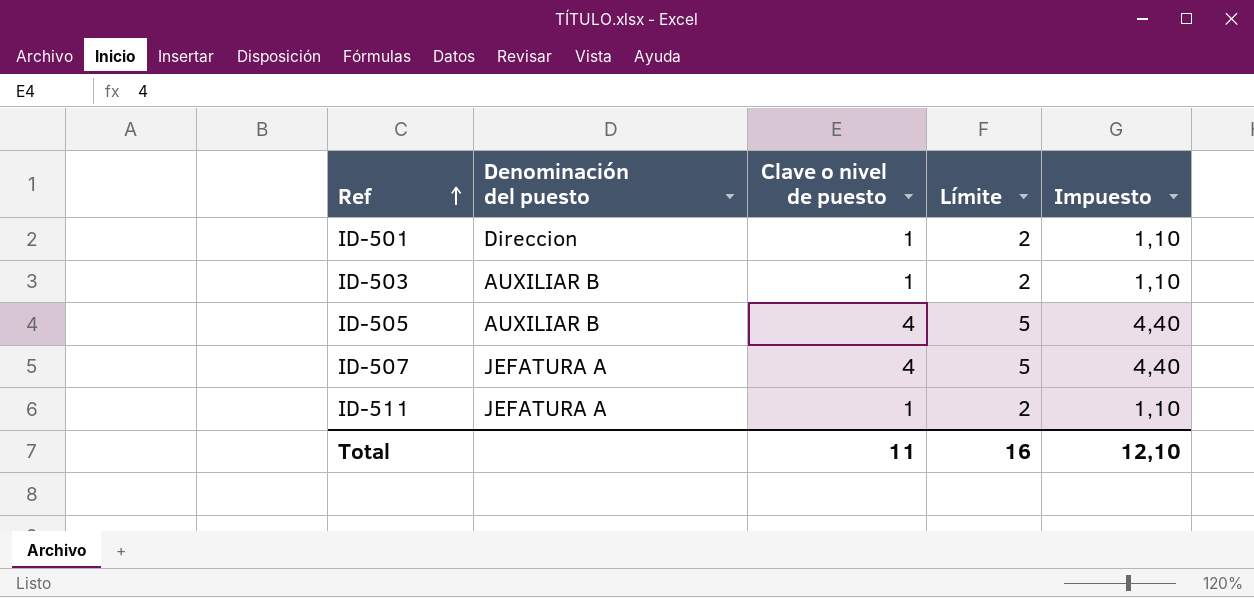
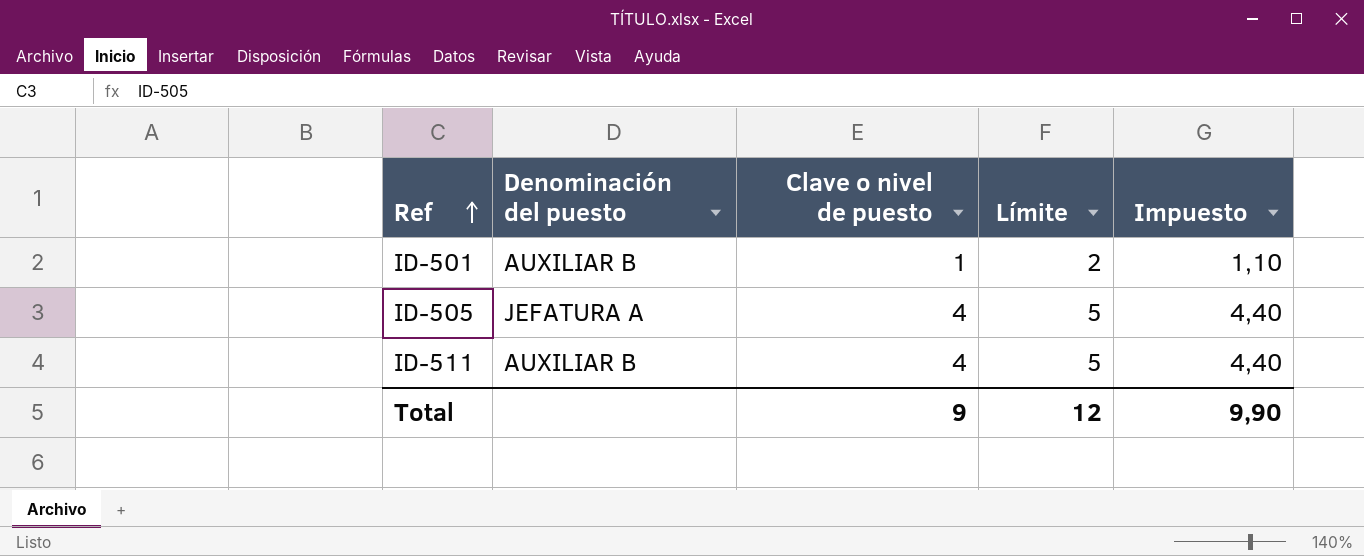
row ID-503: AUXILIAR B | 1 | 2 | 1,10 -> none
row ID-507: JEFATURA A | 4 | 5 | 4,40 -> none
ID-501 | Denominación del puesto: Direccion -> AUXILIAR B
ID-505 | Denominación del puesto: AUXILIAR B -> JEFATURA A
ID-511 | Denominación del puesto: JEFATURA A -> AUXILIAR B
ID-511 | Clave o nivel de puesto: 1 -> 4
ID-511 | Límite: 2 -> 5
ID-511 | Impuesto: 1,10 -> 4,40
Total | Clave o nivel de puesto: 11 -> 9
Total | Límite: 16 -> 12
Total | Impuesto: 12,10 -> 9,90

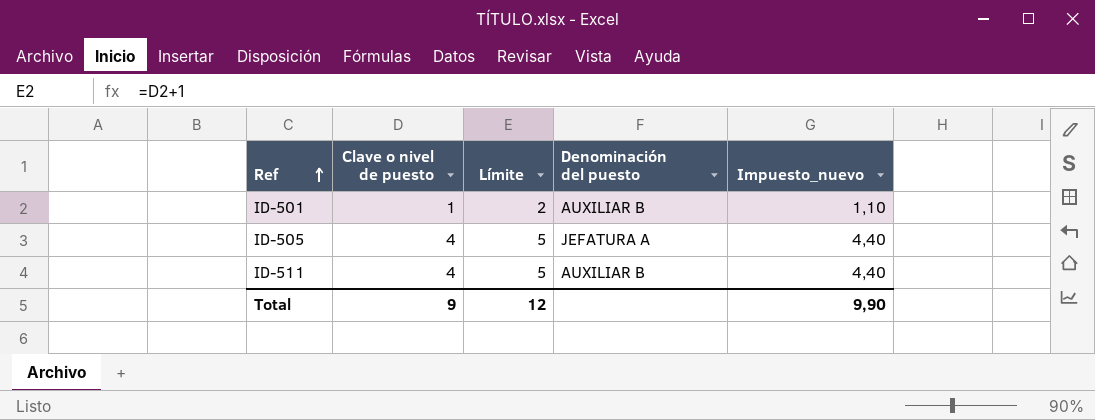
column Denominación del puesto | position: 2 -> 4
column name: Impuesto -> Impuesto_nuevo

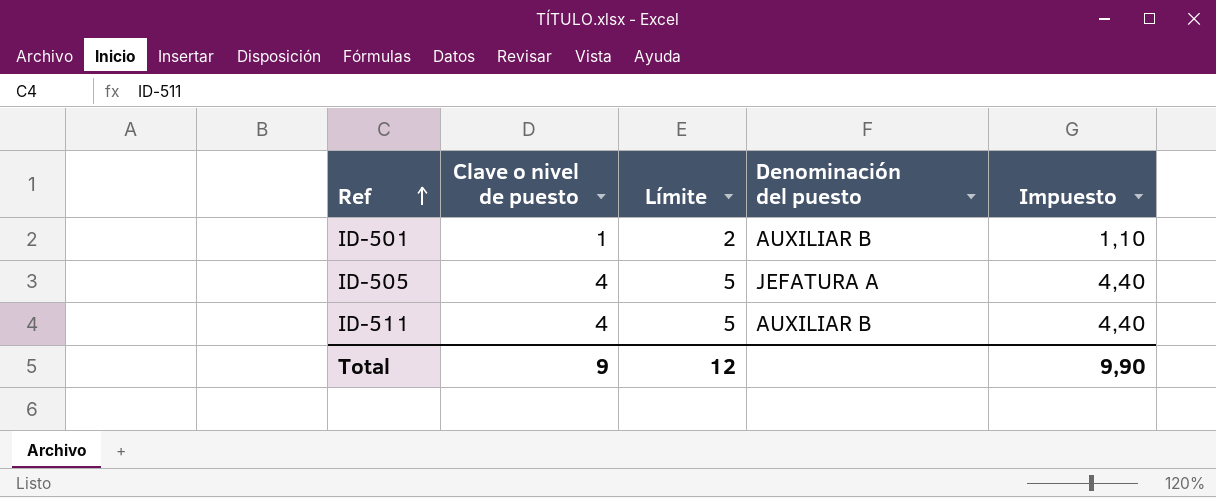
column name: Impuesto_nuevo -> Impuesto

